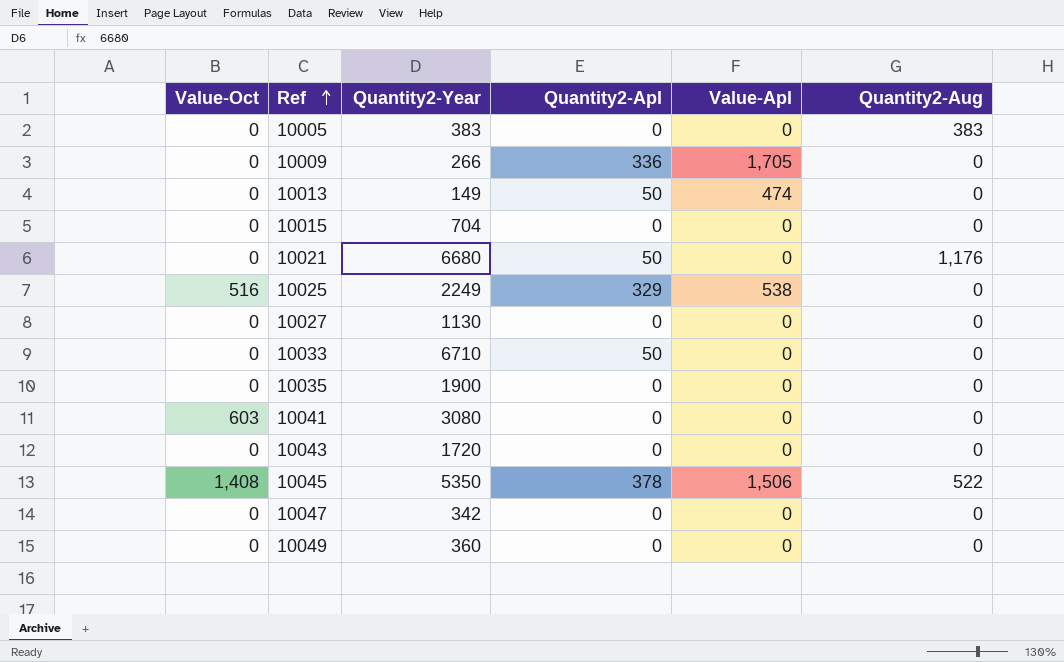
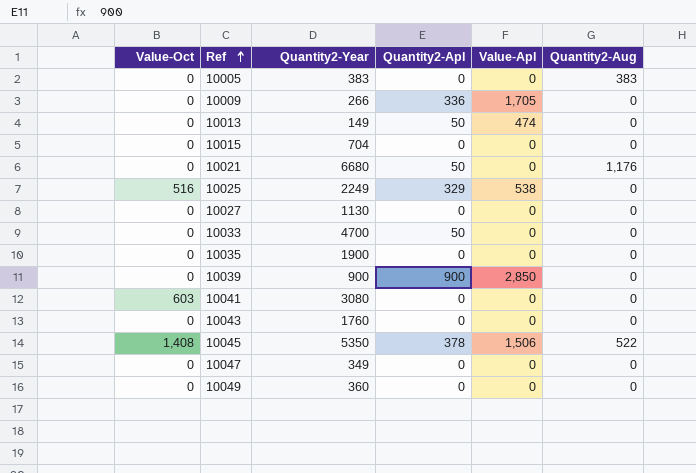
10033 | Quantity2-Year: 6710 -> 4700
row 10039: none -> 0 | 900 | 900 | 2,850 | 0
10043 | Quantity2-Year: 1720 -> 1760
10047 | Quantity2-Year: 342 -> 349

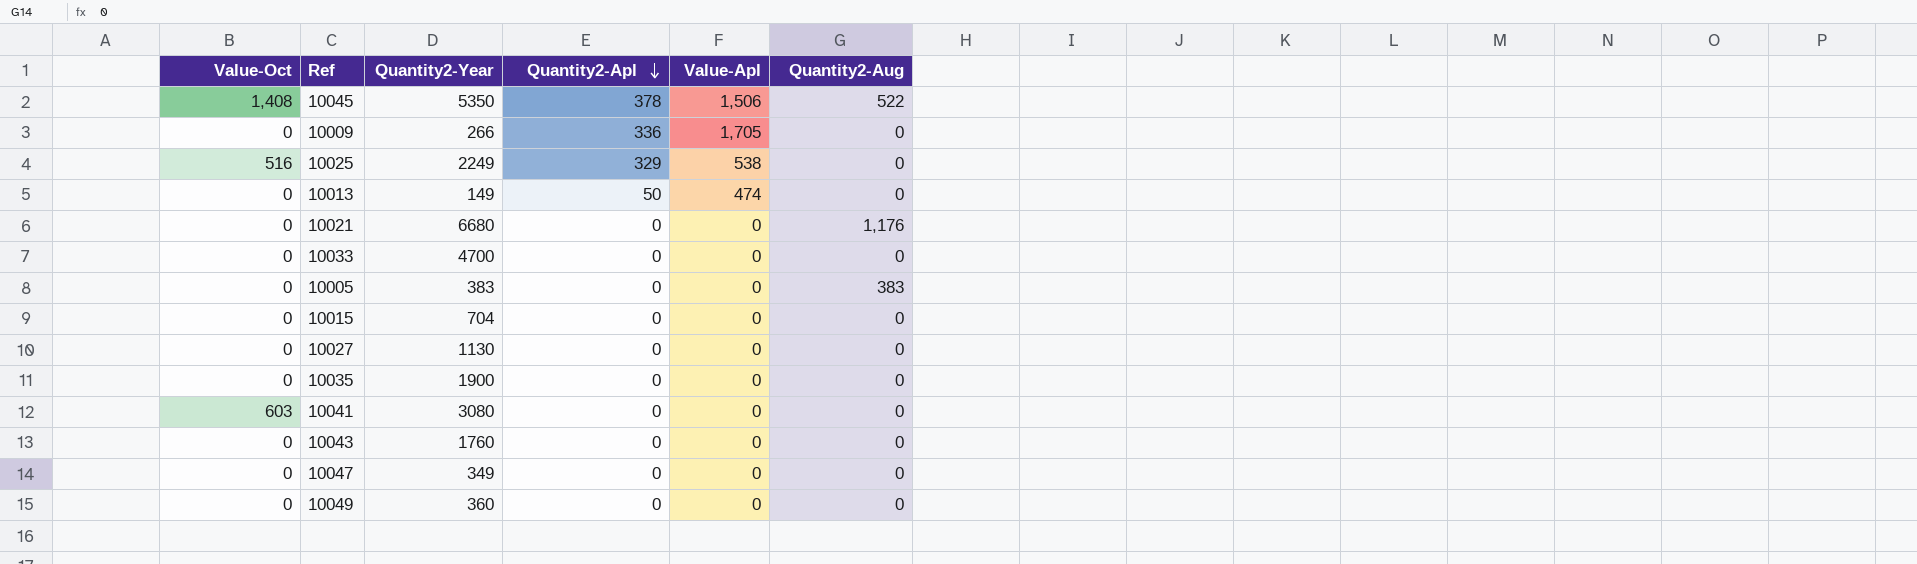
row order: Ref ascending -> Quantity2-Apl descending
row 10039: 0 | 900 | 900 | 2,850 | 0 -> none
10021 | Quantity2-Apl: 50 -> 0
10033 | Quantity2-Apl: 50 -> 0

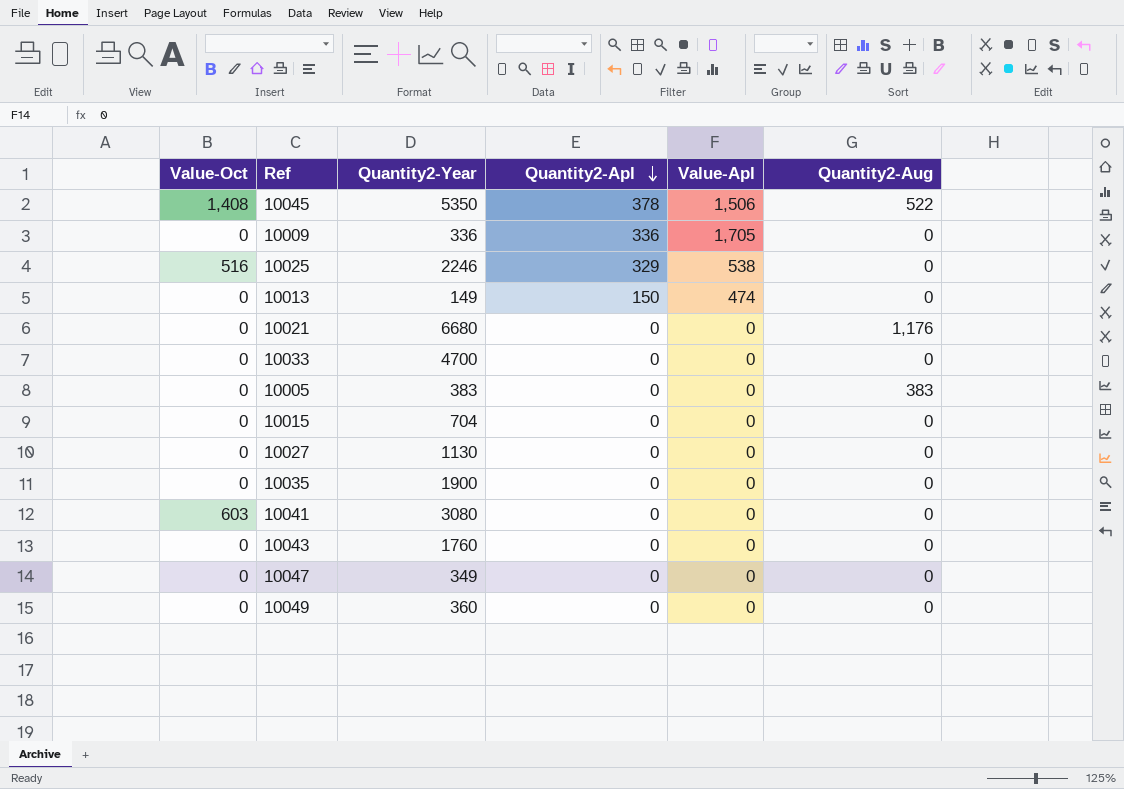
10009 | Quantity2-Year: 266 -> 336
10025 | Quantity2-Year: 2249 -> 2246
10013 | Quantity2-Apl: 50 -> 150

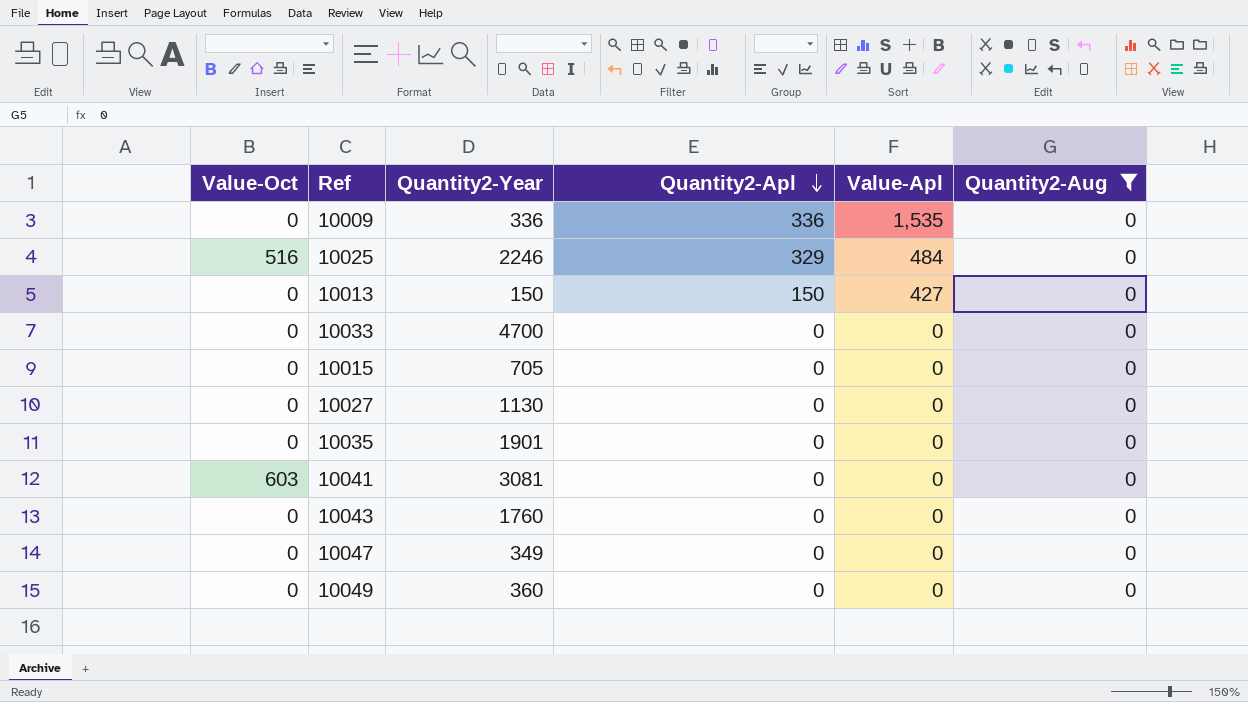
filter: none -> Quantity2-Aug = 0
10009 | Value-Apl: 1,705 -> 1,535
10025 | Value-Apl: 538 -> 484
10013 | Quantity2-Year: 149 -> 150
10013 | Value-Apl: 474 -> 427
10015 | Quantity2-Year: 704 -> 705
10035 | Quantity2-Year: 1900 -> 1901
10041 | Quantity2-Year: 3080 -> 3081

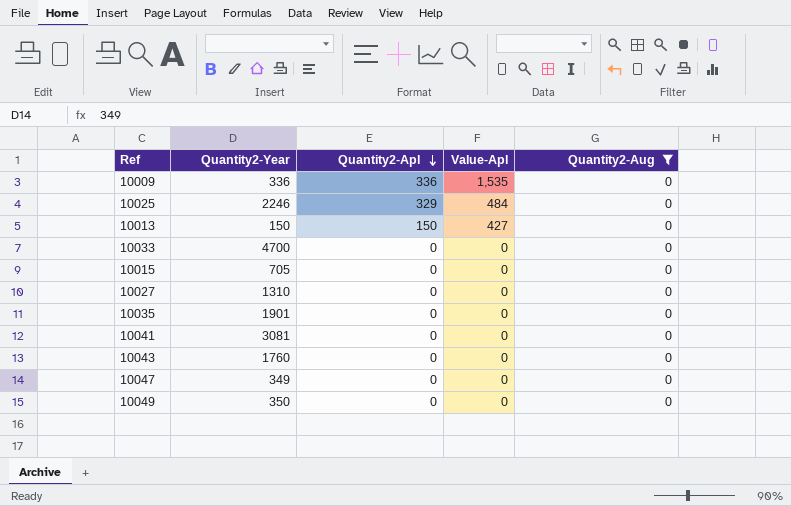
column Value-Oct | position: 1 -> none
10027 | Quantity2-Year: 1130 -> 1310
10049 | Quantity2-Year: 360 -> 350

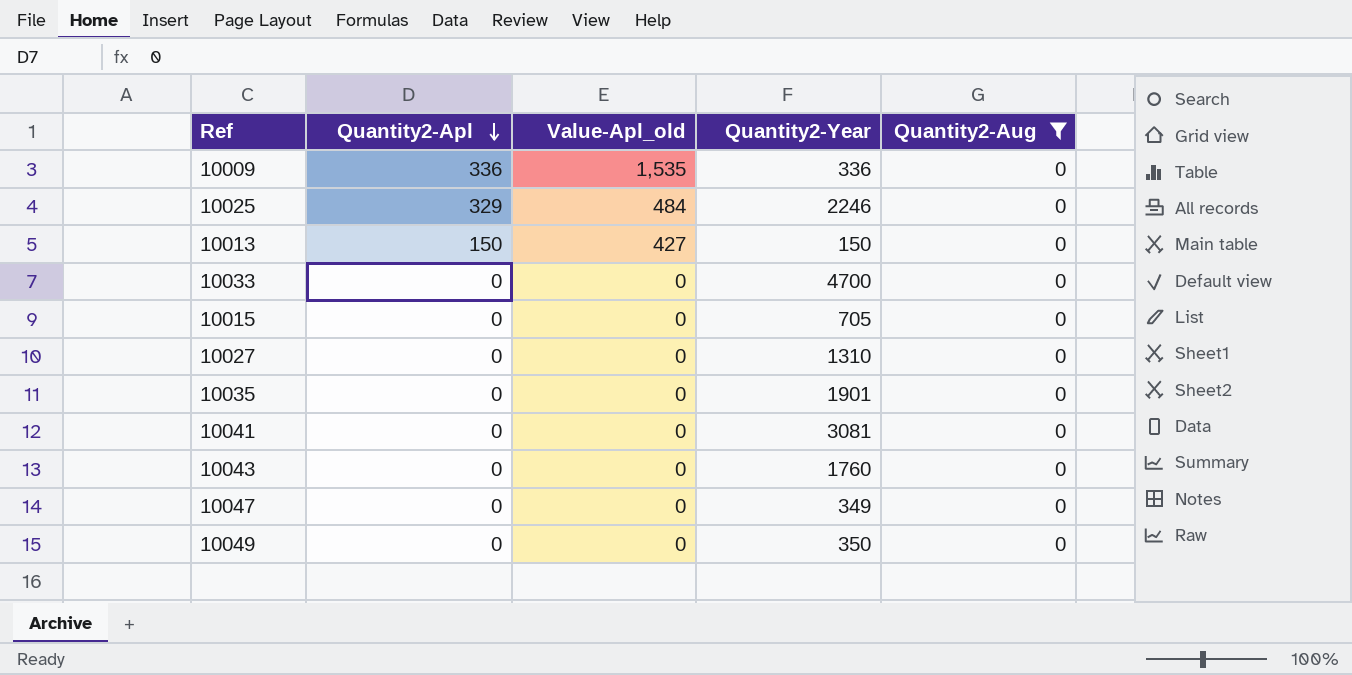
column name: Value-Apl -> Value-Apl_old
column Quantity2-Year | position: 2 -> 4

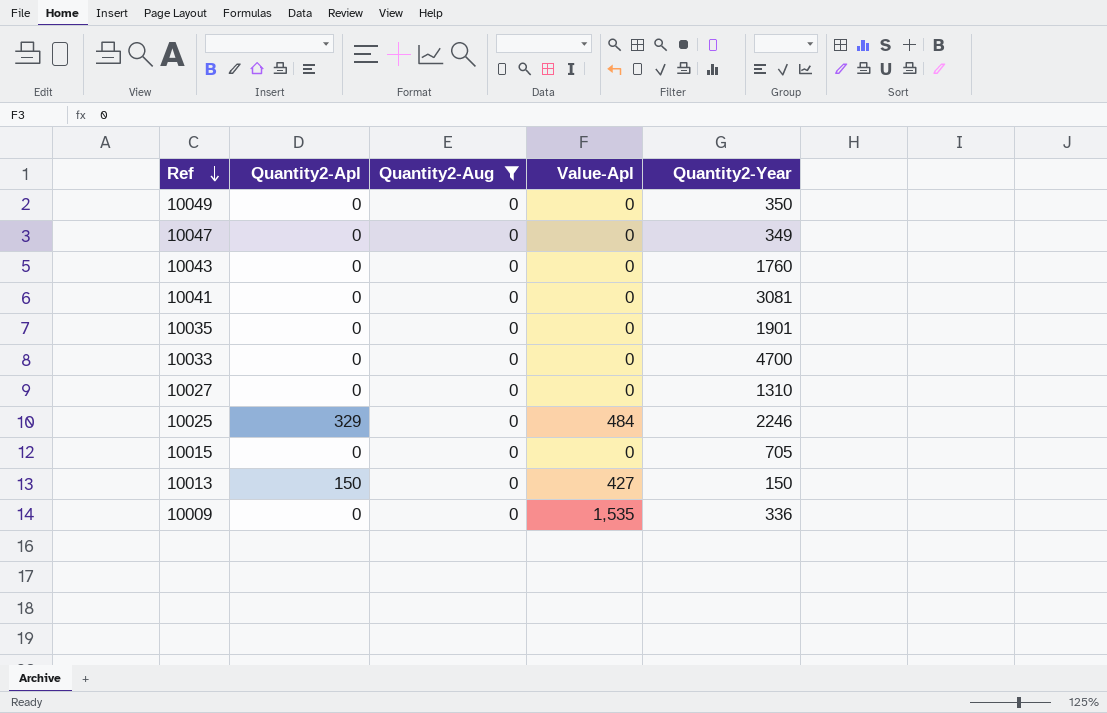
row order: Quantity2-Apl descending -> Ref descending
column Quantity2-Aug | position: 5 -> 3
column name: Value-Apl_old -> Value-Apl
10009 | Quantity2-Apl: 336 -> 0

